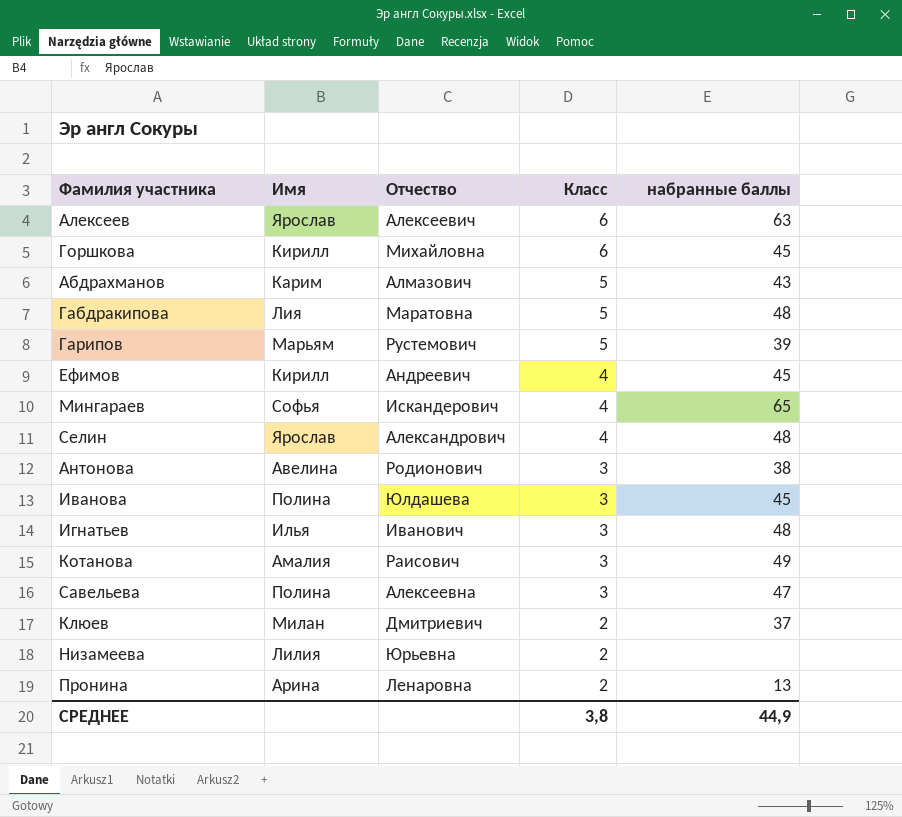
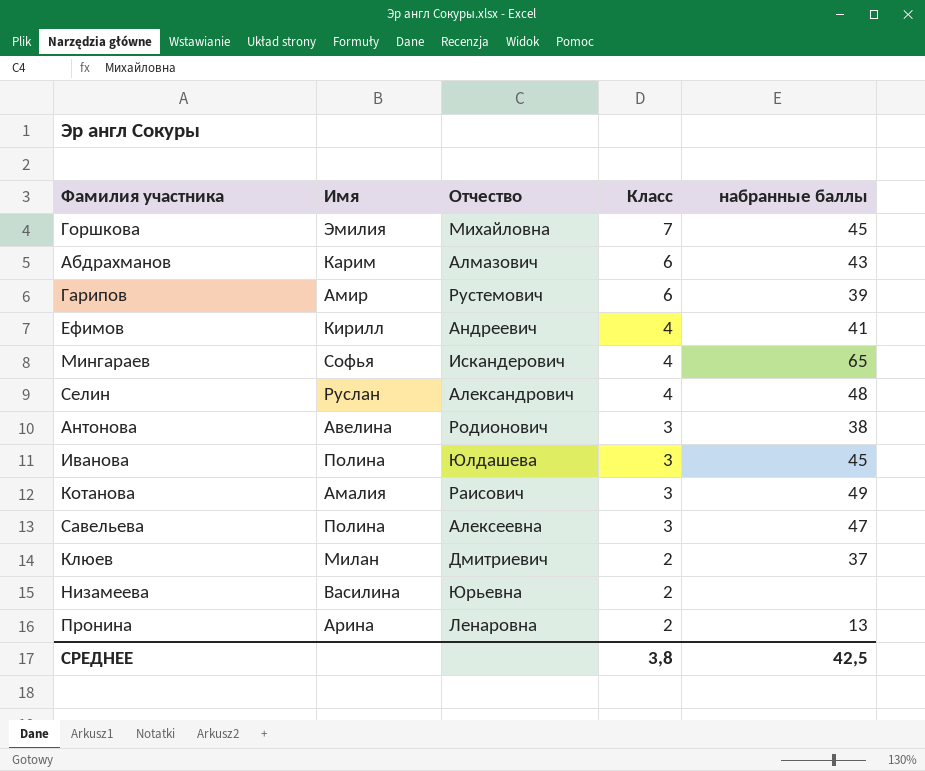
row Алексеев: Ярослав | Алексеевич | 6 | 63 -> none
row Габдракипова: Лия | Маратовна | 5 | 48 -> none
row Игнатьев: Илья | Иванович | 3 | 48 -> none
Горшкова | Имя: Кирилл -> Эмилия
Горшкова | Класс: 6 -> 7
Абдрахманов | Класс: 5 -> 6
Гарипов | Имя: Марьям -> Амир
Гарипов | Класс: 5 -> 6
Ефимов | набранные баллы: 45 -> 41
Селин | Имя: Ярослав -> Руслан
Низамеева | Имя: Лилия -> Василина
СРЕДНЕЕ | набранные баллы: 44,9 -> 42,5

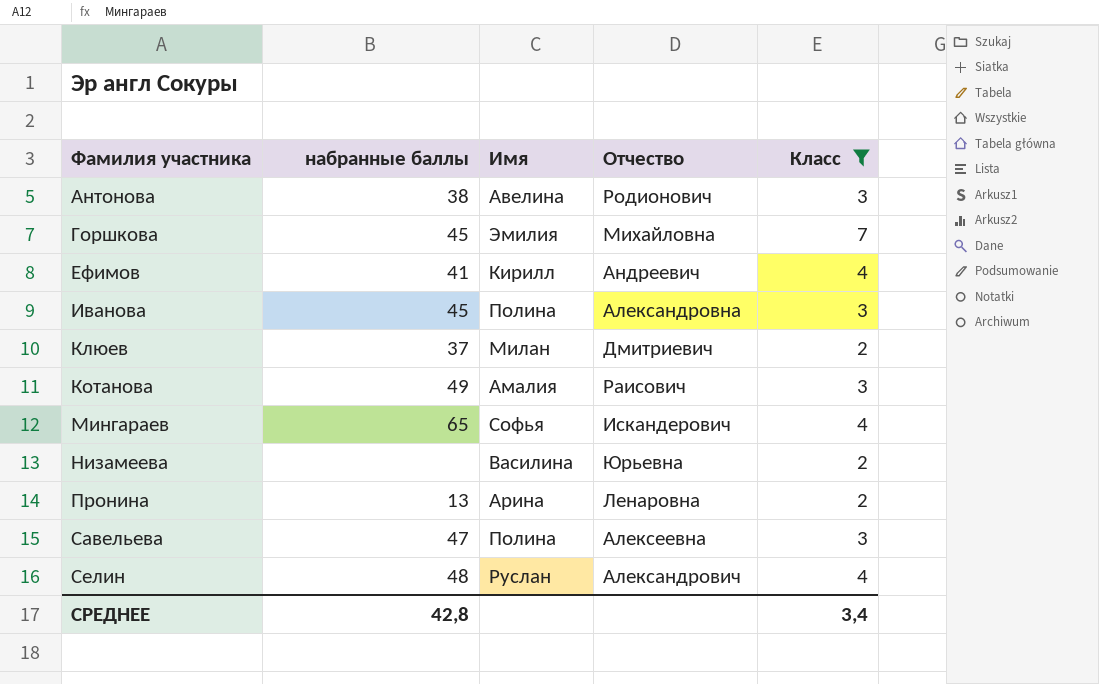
filter: none -> Класс != 6
row order: Класс descending -> Фамилия участника ascending
column набранные баллы | position: 5 -> 2
Иванова | Отчество: Юлдашева -> Александровна
СРЕДНЕЕ | набранные баллы: 42,5 -> 42,8
СРЕДНЕЕ | Класс: 3,8 -> 3,4

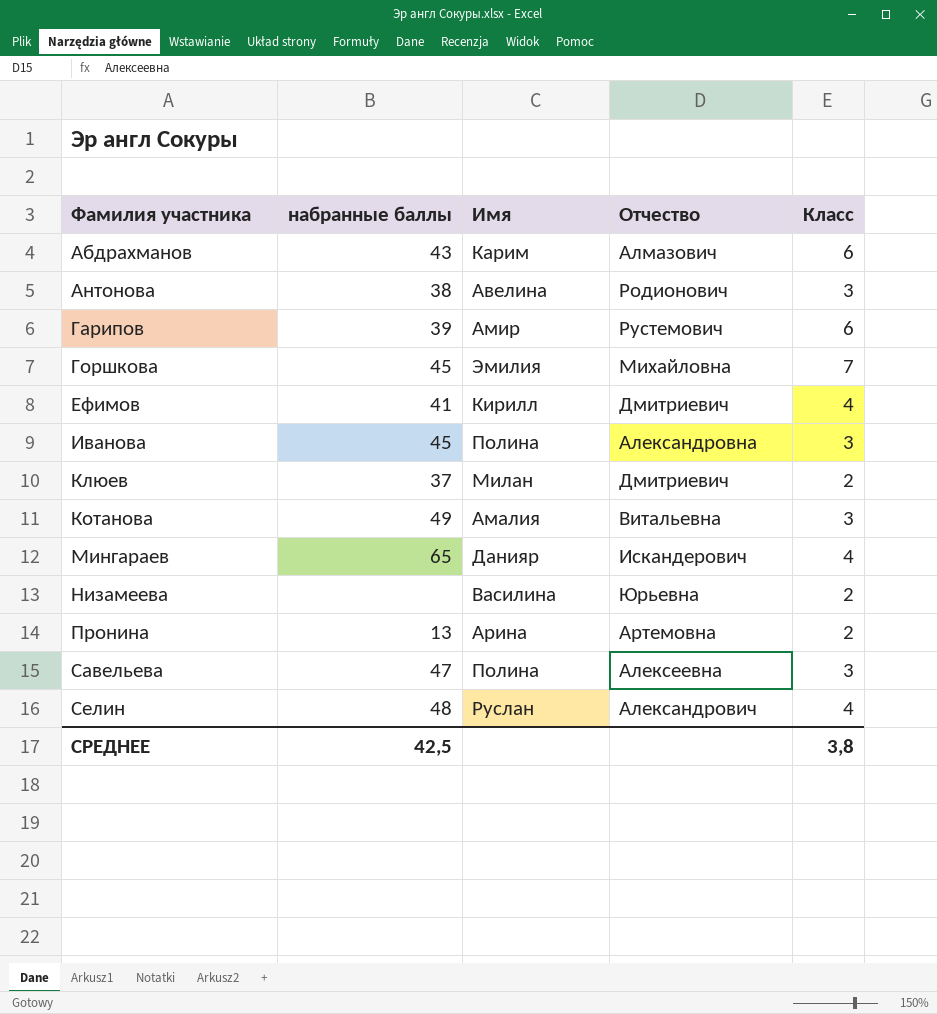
filter: Класс != 6 -> none
Ефимов | Отчество: Андреевич -> Дмитриевич
Котанова | Отчество: Раисович -> Витальевна
Мингараев | Имя: Софья -> Данияр
Пронина | Отчество: Ленаровна -> Артемовна
СРЕДНЕЕ | набранные баллы: 42,8 -> 42,5
СРЕДНЕЕ | Класс: 3,4 -> 3,8

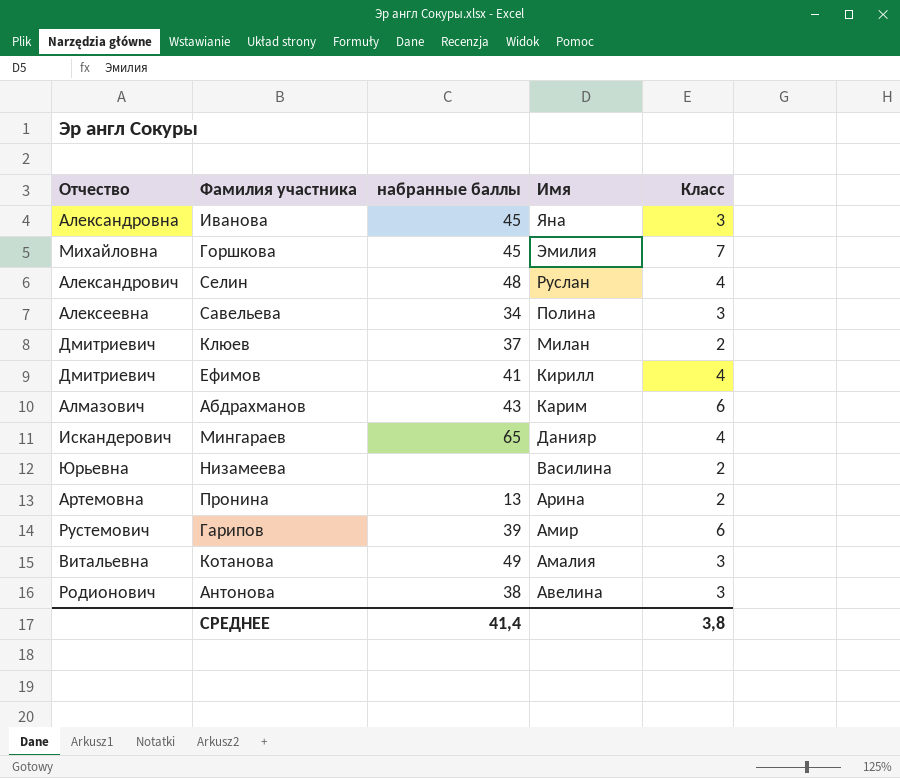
row order: Фамилия участника ascending -> Имя descending
column Отчество | position: 4 -> 1
Иванова | Имя: Полина -> Яна
Савельева | набранные баллы: 47 -> 34
СРЕДНЕЕ | набранные баллы: 42,5 -> 41,4

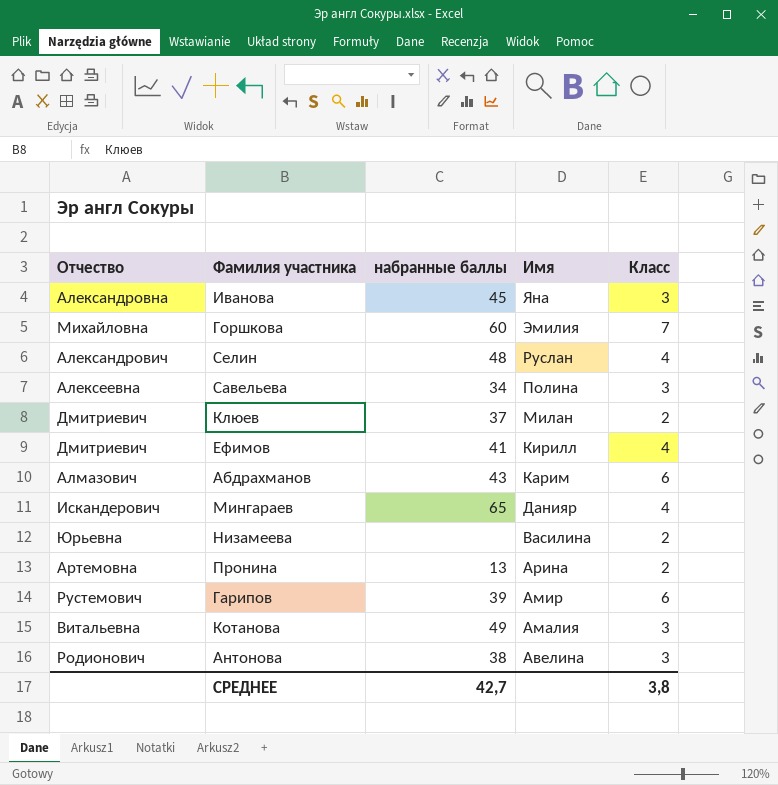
Горшкова | набранные баллы: 45 -> 60
СРЕДНЕЕ | набранные баллы: 41,4 -> 42,7

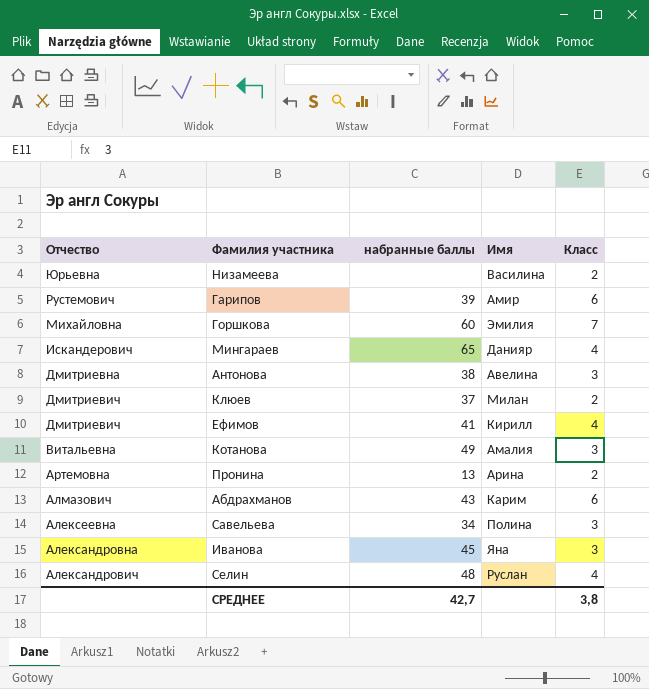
row order: Имя descending -> Отчество descending
Антонова | Отчество: Родионович -> Дмитриевна

